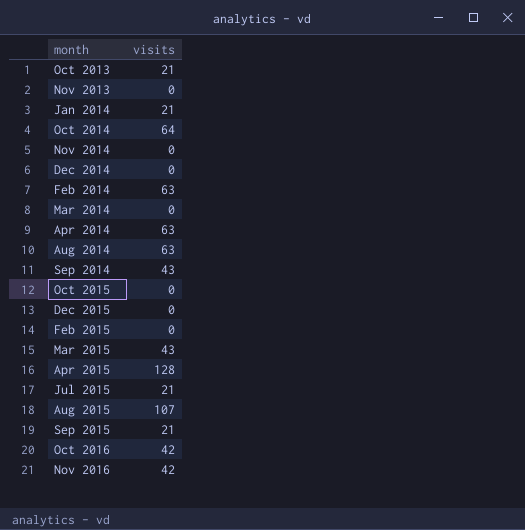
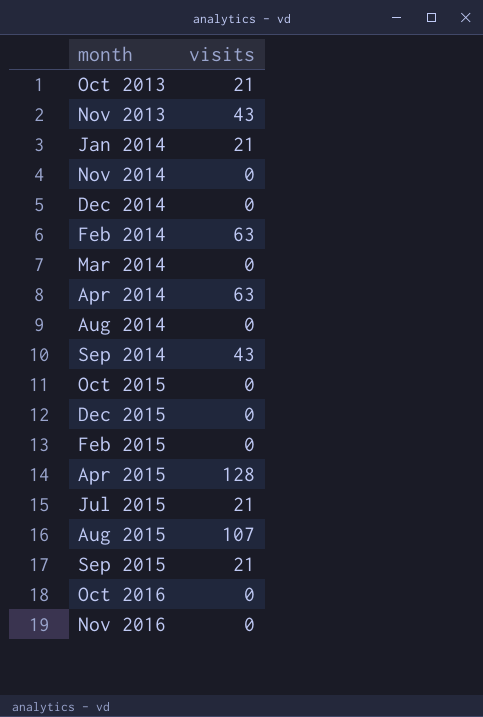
row Oct 2014: 64 -> none
row Mar 2015: 43 -> none
Nov 2013 | visits: 0 -> 43
Aug 2014 | visits: 63 -> 0
Oct 2016 | visits: 42 -> 0
Nov 2016 | visits: 42 -> 0

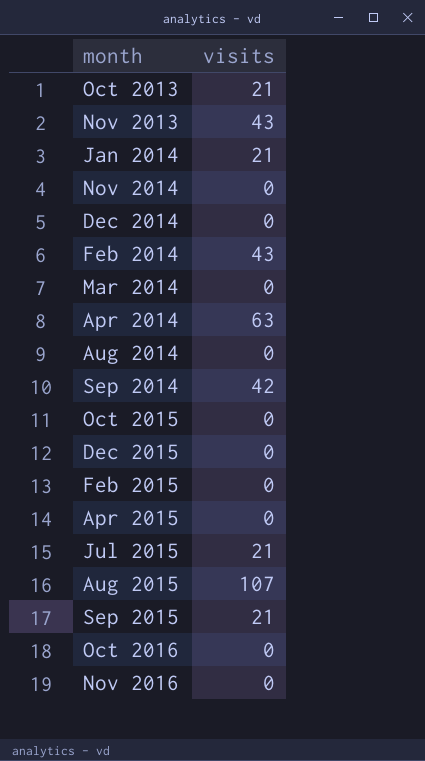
Feb 2014 | visits: 63 -> 43
Sep 2014 | visits: 43 -> 42
Apr 2015 | visits: 128 -> 0

